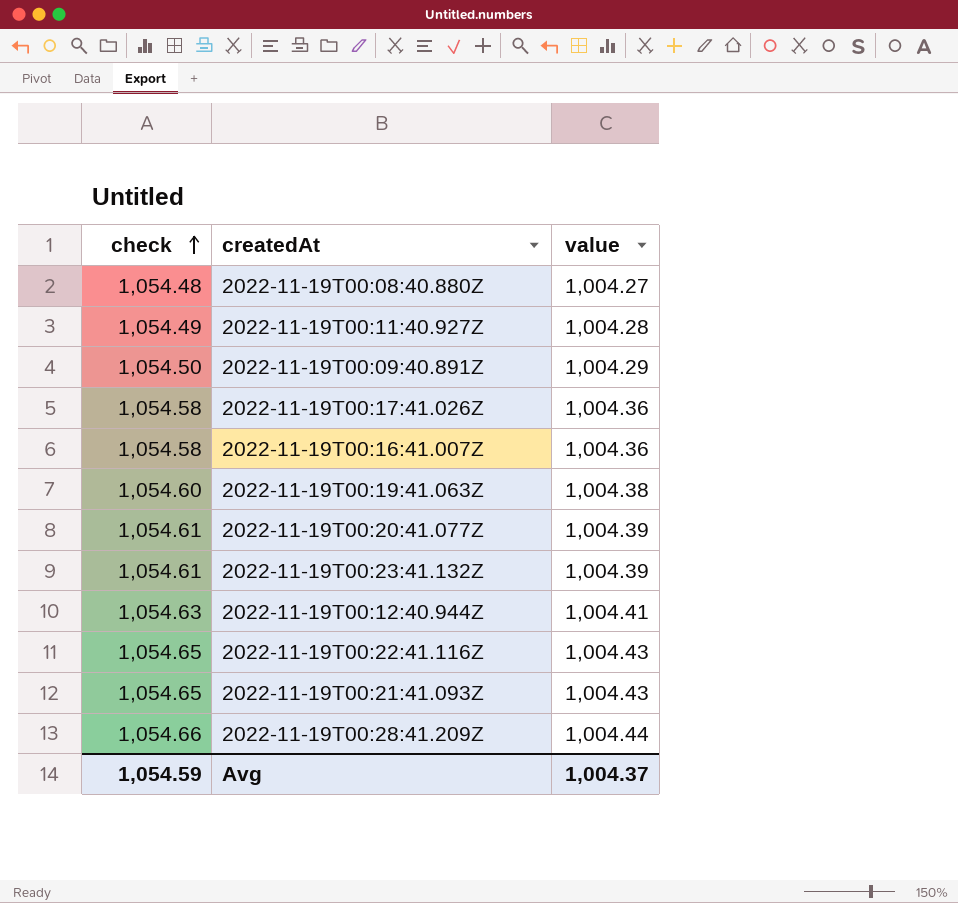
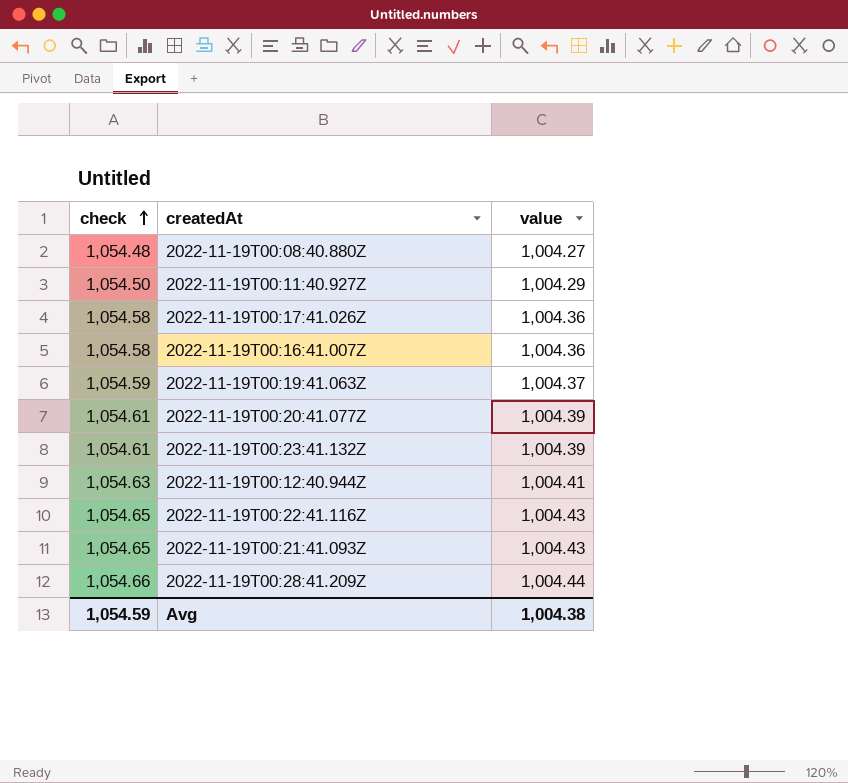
row 2022-11-19T00:09:40.891Z: 1,054.50 | 1,004.29 -> none
2022-11-19T00:11:40.927Z | check: 1,054.49 -> 1,054.50
2022-11-19T00:11:40.927Z | value: 1,004.28 -> 1,004.29
2022-11-19T00:19:41.063Z | check: 1,054.60 -> 1,054.59
2022-11-19T00:19:41.063Z | value: 1,004.38 -> 1,004.37
Avg | value: 1,004.37 -> 1,004.38

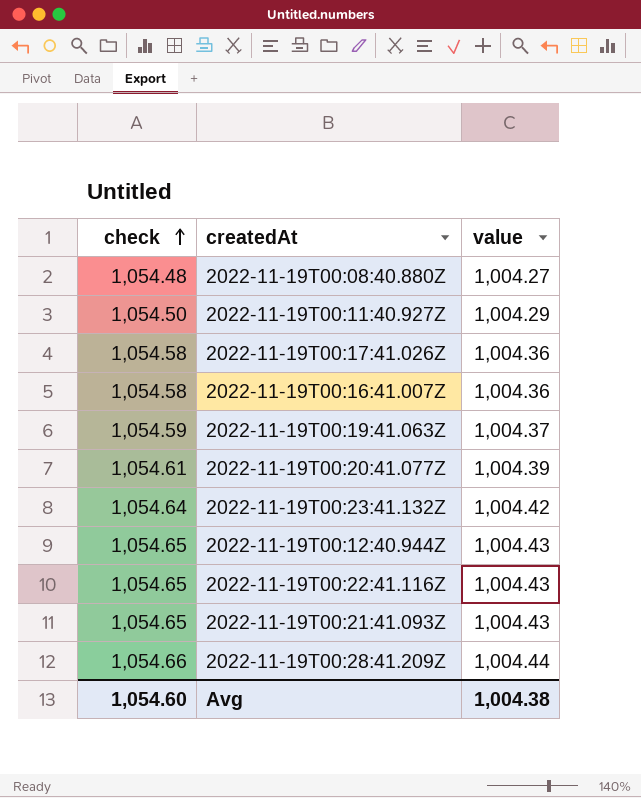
2022-11-19T00:23:41.132Z | check: 1,054.61 -> 1,054.64
2022-11-19T00:23:41.132Z | value: 1,004.39 -> 1,004.42
2022-11-19T00:12:40.944Z | check: 1,054.63 -> 1,054.65
2022-11-19T00:12:40.944Z | value: 1,004.41 -> 1,004.43
Avg | check: 1,054.59 -> 1,054.60

